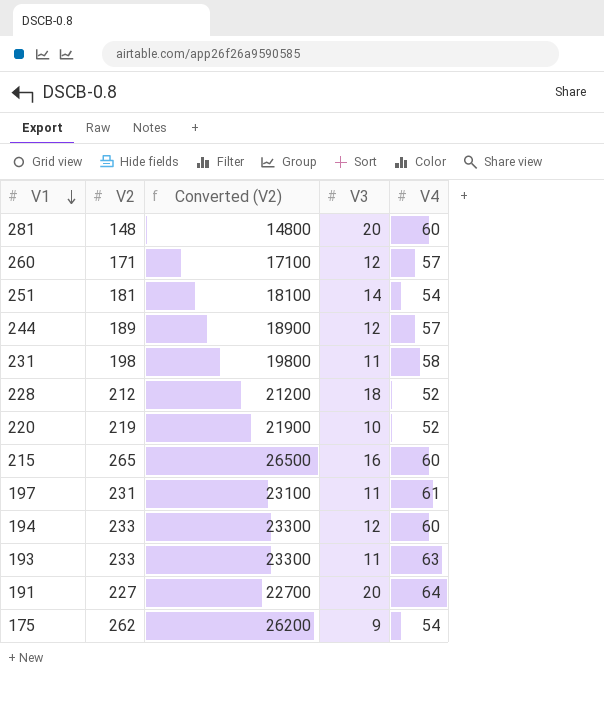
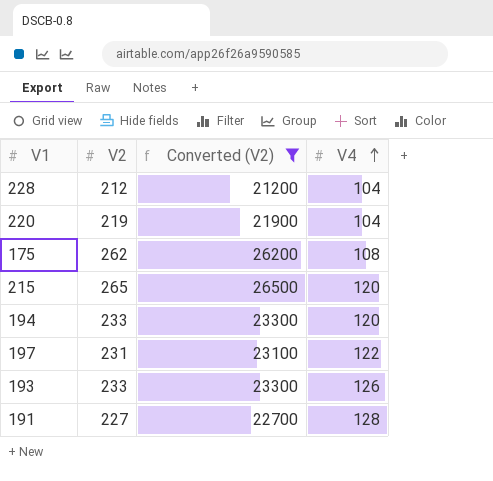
filter: none -> Converted (V2) >= 21200
row order: V1 descending -> V4 ascending
column V3 | position: 4 -> none
228 | V4: 52 -> 104
220 | V4: 52 -> 104
175 | V4: 54 -> 108
215 | V4: 60 -> 120
194 | V4: 60 -> 120
197 | V4: 61 -> 122
193 | V4: 63 -> 126
191 | V4: 64 -> 128

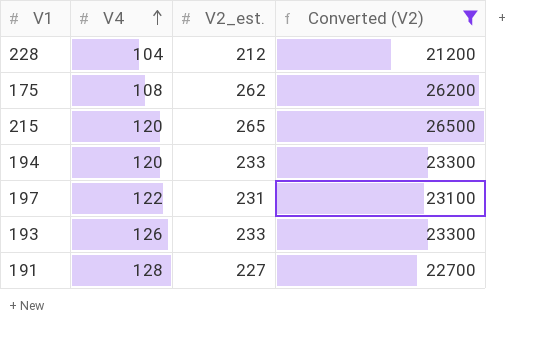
column V4 | position: 4 -> 2
column name: V2 -> V2_est.
row 220: 219 | 21900 | 104 -> none

